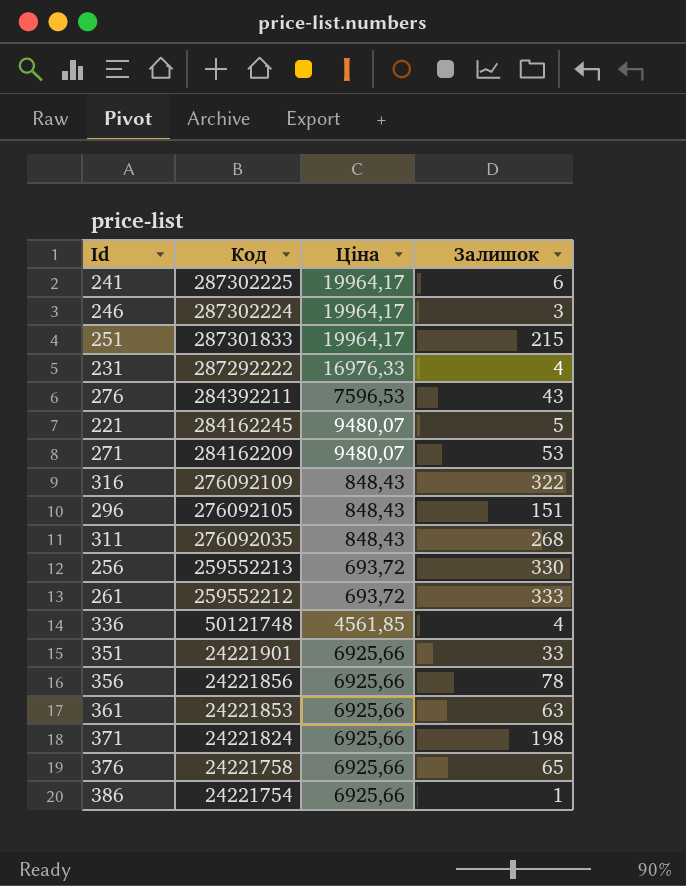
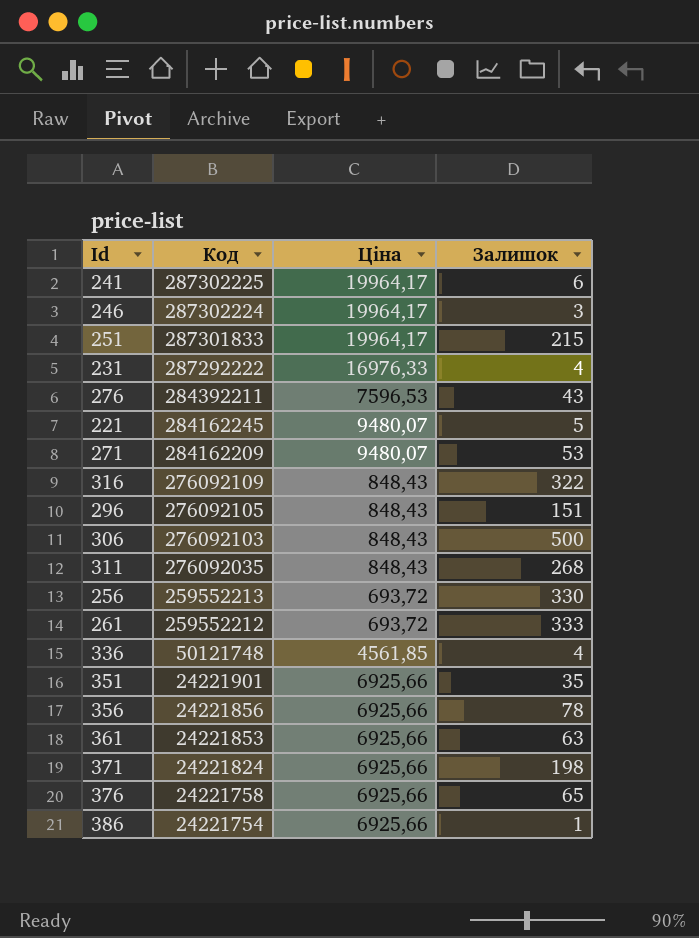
row 306: none -> 276092103 | 848,43 | 500
351 | Залишок: 33 -> 35

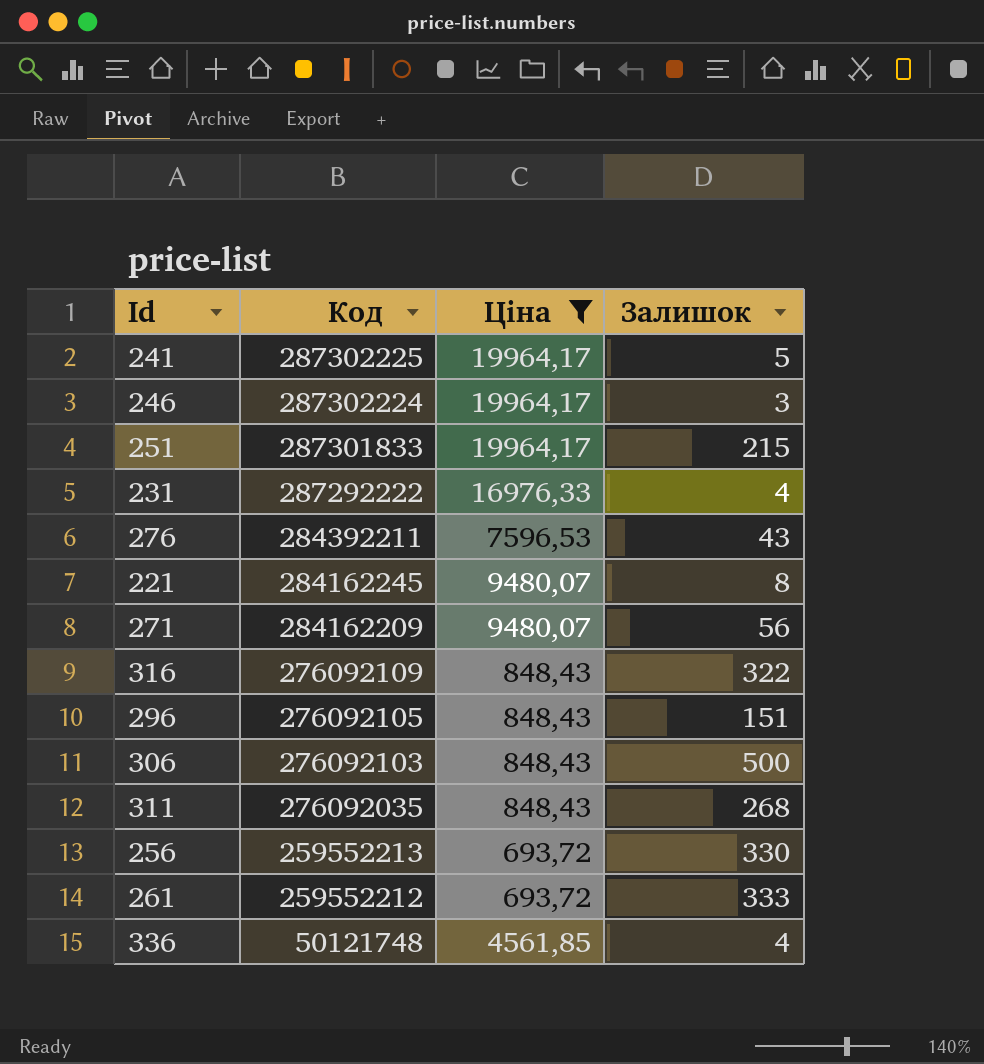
filter: none -> Ціна != 6925,66
241 | Залишок: 6 -> 5
221 | Залишок: 5 -> 8
271 | Залишок: 53 -> 56

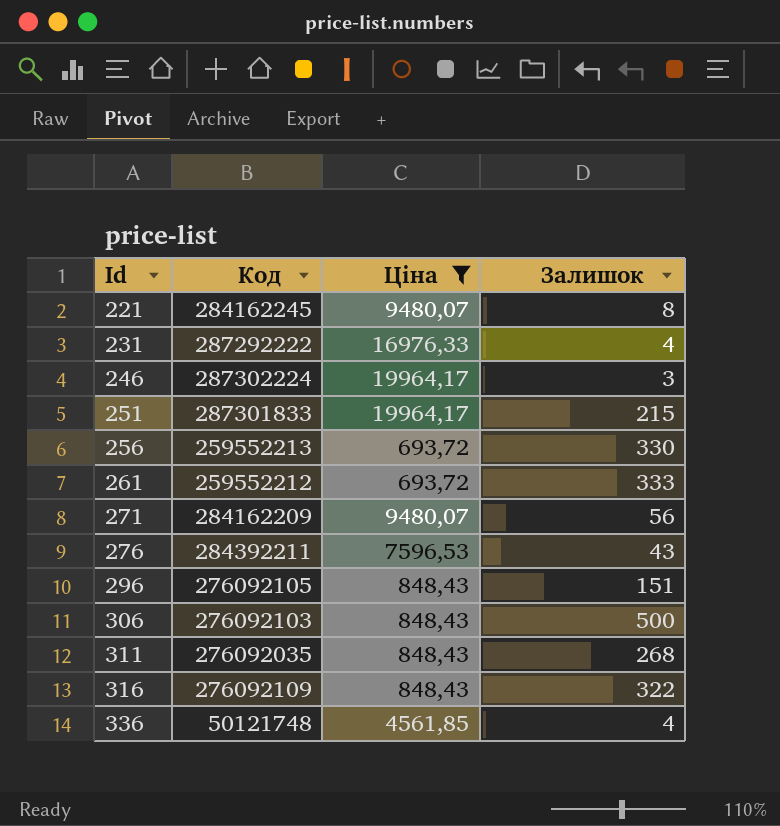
row order: Код descending -> Id ascending
row 241: 287302225 | 19964,17 | 5 -> none

